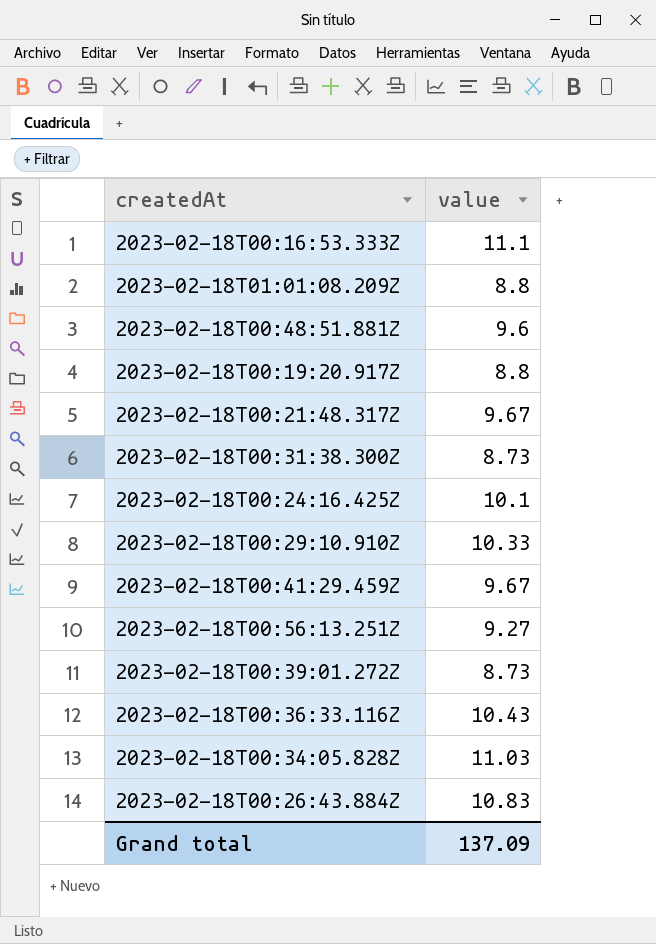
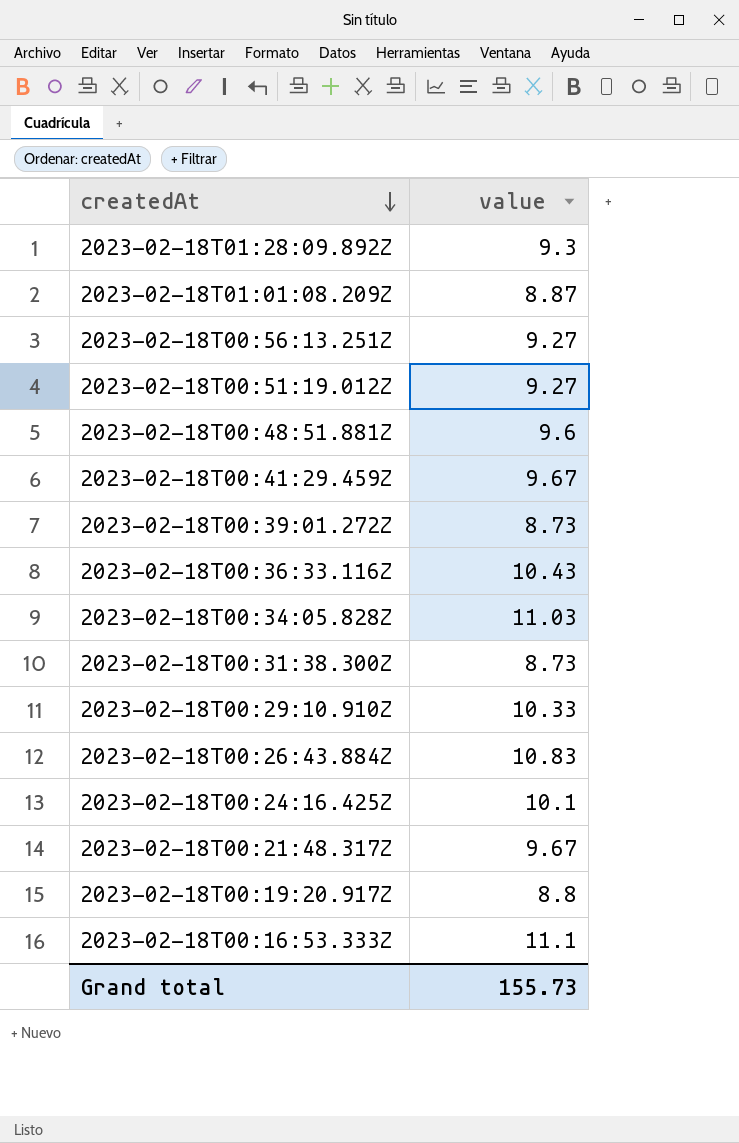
row order: none -> createdAt descending
row 2023-02-18T01:28:09.892Z: none -> 9.3
2023-02-18T01:01:08.209Z | value: 8.8 -> 8.87
row 2023-02-18T00:51:19.012Z: none -> 9.27
Grand total | value: 137.09 -> 155.73

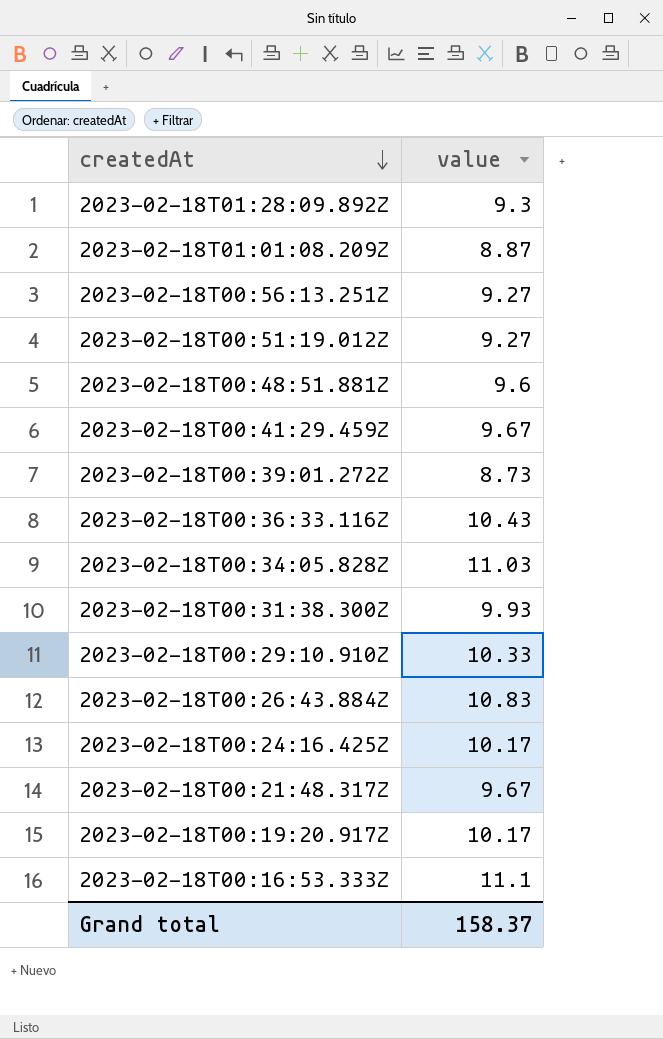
2023-02-18T00:31:38.300Z | value: 8.73 -> 9.93
2023-02-18T00:24:16.425Z | value: 10.1 -> 10.17
2023-02-18T00:19:20.917Z | value: 8.8 -> 10.17
Grand total | value: 155.73 -> 158.37

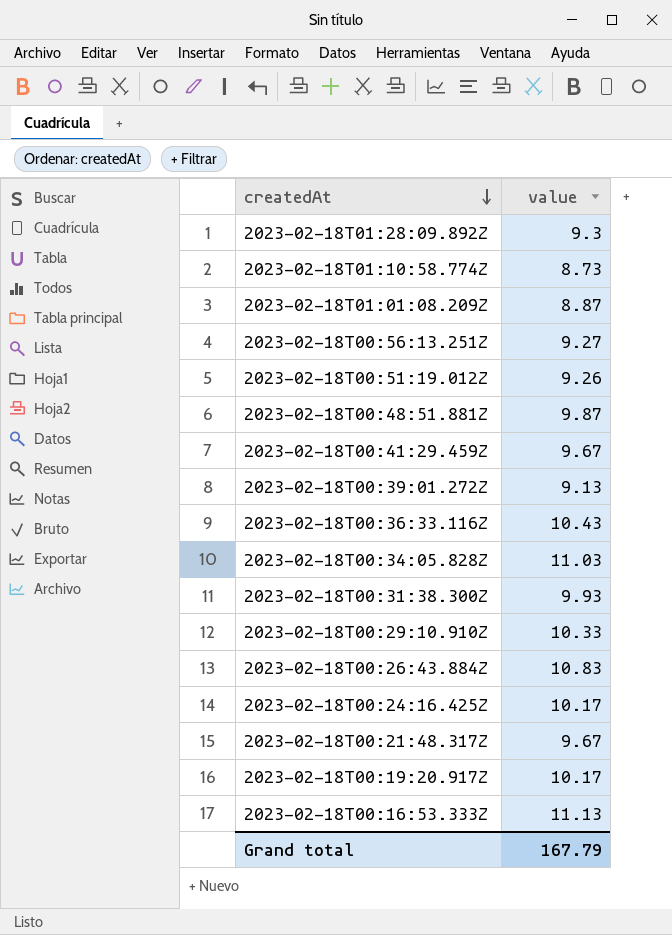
row 2023-02-18T01:10:58.774Z: none -> 8.73
2023-02-18T00:51:19.012Z | value: 9.27 -> 9.26
2023-02-18T00:48:51.881Z | value: 9.6 -> 9.87
2023-02-18T00:39:01.272Z | value: 8.73 -> 9.13
2023-02-18T00:16:53.333Z | value: 11.1 -> 11.13
Grand total | value: 158.37 -> 167.79

